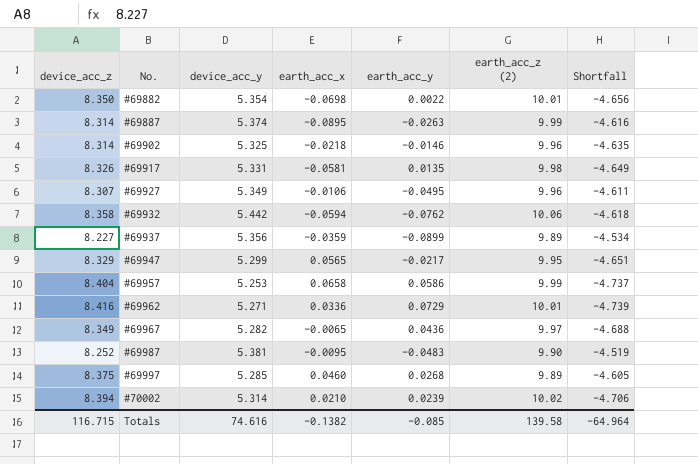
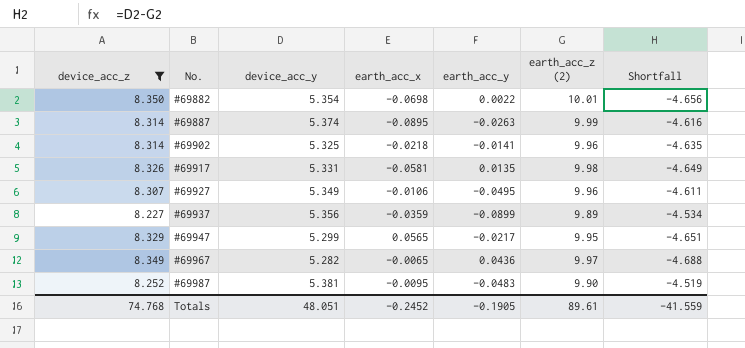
filter: none -> device_acc_z <= 8.350
#69902 | earth_acc_y: -0.0146 -> -0.0141
Totals | device_acc_z: 116.715 -> 74.768
Totals | device_acc_y: 74.616 -> 48.051
Totals | earth_acc_x: -0.1382 -> -0.2452
Totals | earth_acc_y: -0.085 -> -0.1905
Totals | earth_acc_z (2): 139.58 -> 89.61
Totals | Shortfall: -64.964 -> -41.559

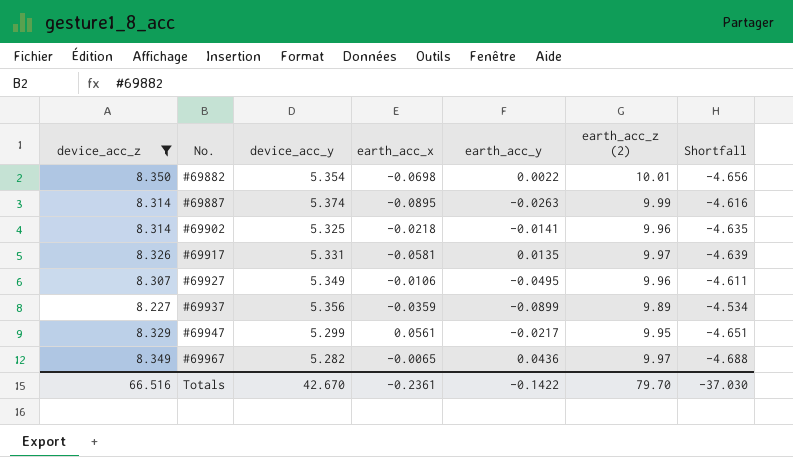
row #69987: 8.252 | 5.381 | -0.0095 | -0.0483 | 9.90 | -4.519 -> none
#69917 | earth_acc_z (2): 9.98 -> 9.97
#69917 | Shortfall: -4.649 -> -4.639
#69947 | earth_acc_x: 0.0565 -> 0.0561
Totals | device_acc_z: 74.768 -> 66.516
Totals | device_acc_y: 48.051 -> 42.670
Totals | earth_acc_x: -0.2452 -> -0.2361
Totals | earth_acc_y: -0.1905 -> -0.1422
Totals | earth_acc_z (2): 89.61 -> 79.70
Totals | Shortfall: -41.559 -> -37.030

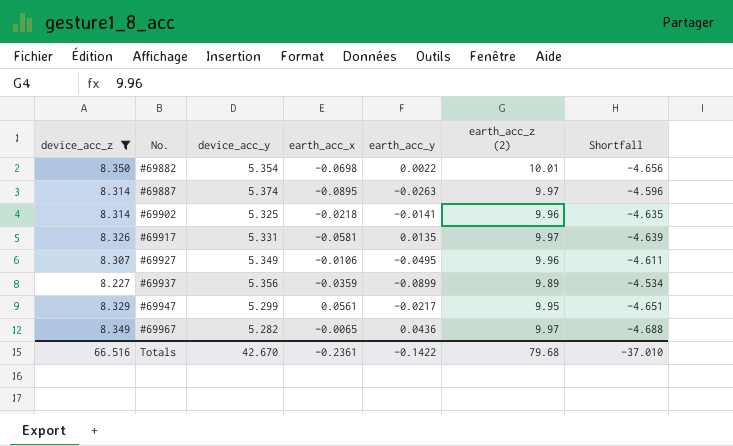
#69887 | earth_acc_z (2): 9.99 -> 9.97
#69887 | Shortfall: -4.616 -> -4.596
Totals | earth_acc_z (2): 79.70 -> 79.68
Totals | Shortfall: -37.030 -> -37.010

